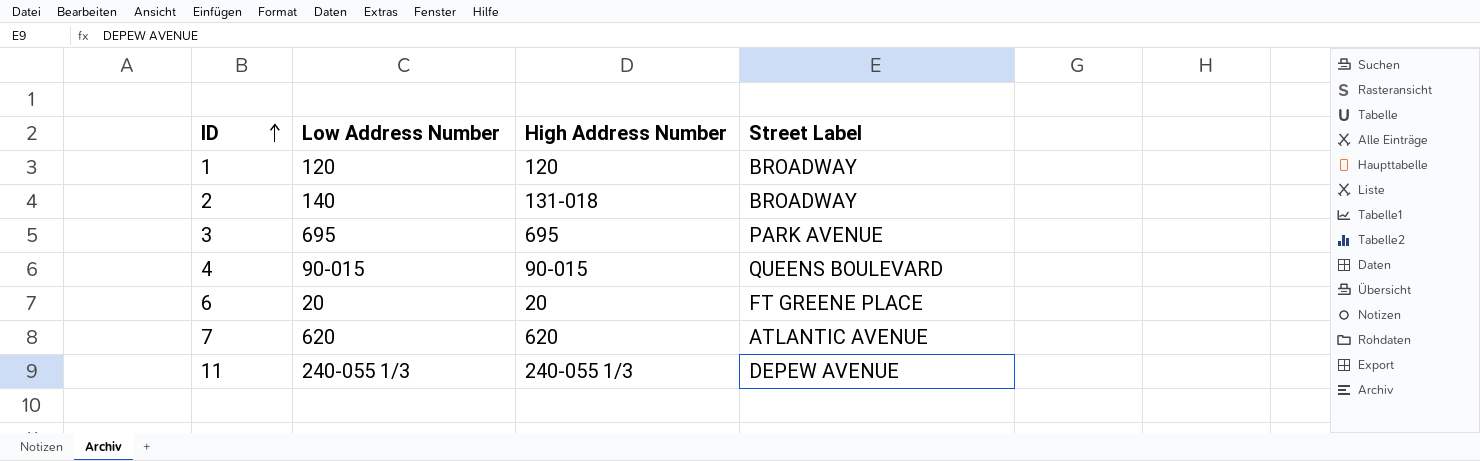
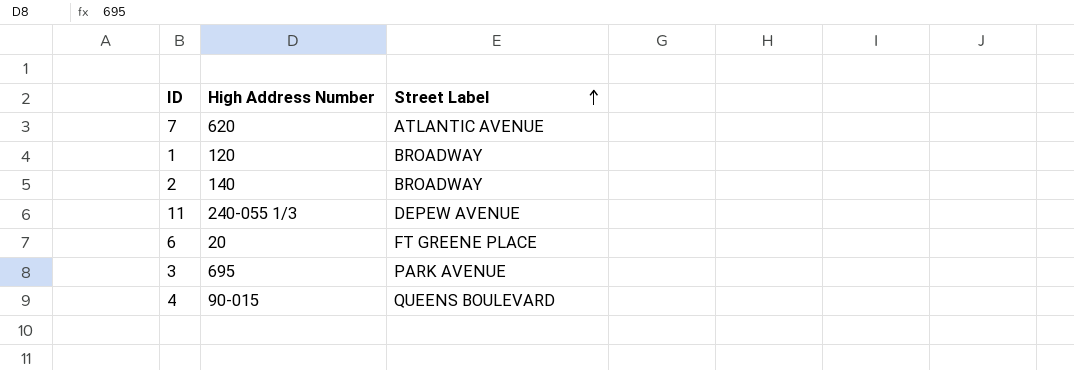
row order: ID ascending -> Street Label ascending
column Low Address Number | position: 2 -> none
2 | High Address Number: 131-018 -> 140

